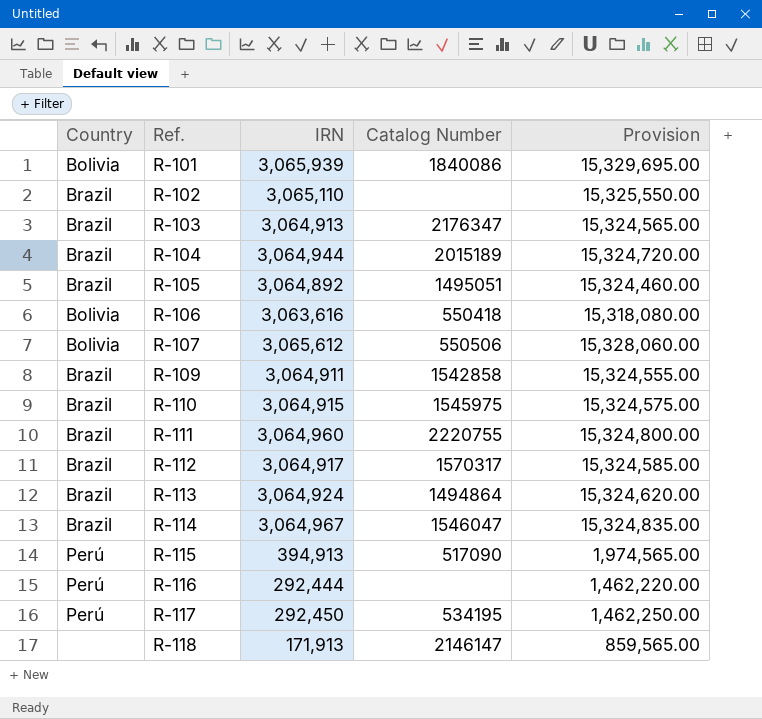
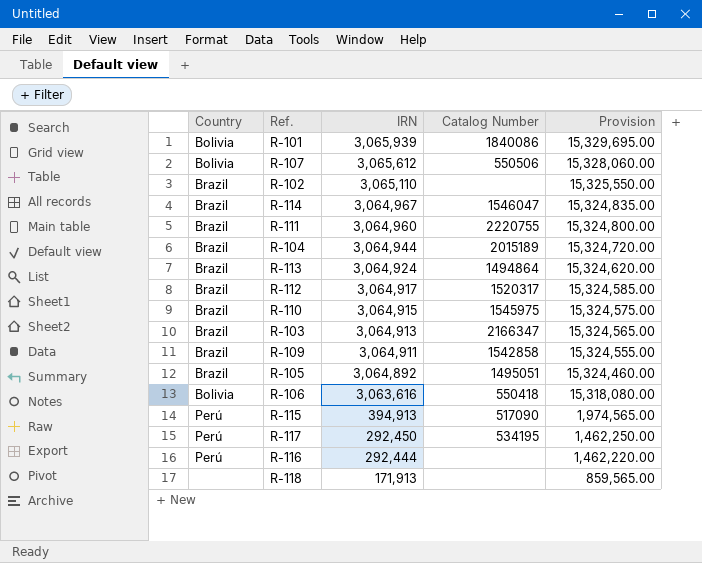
row order: Ref. ascending -> IRN descending
R-112 | Catalog Number: 1570317 -> 1520317
R-103 | Catalog Number: 2176347 -> 2166347
R-118 | Catalog Number: 2146147 -> none

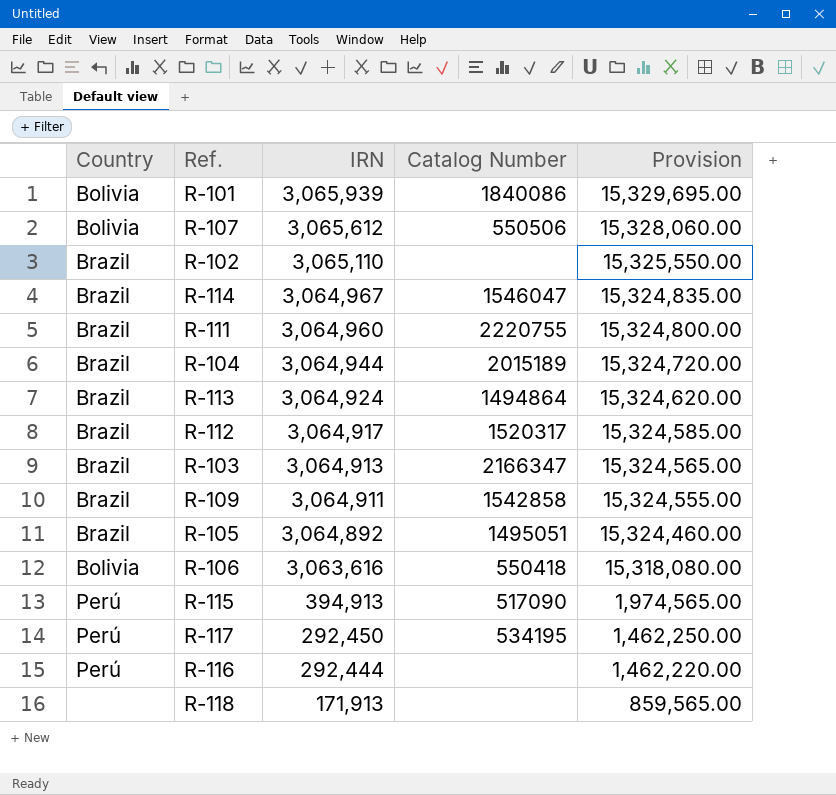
row R-110: Brazil | 3,064,915 | 1545975 | 15,324,575.00 -> none

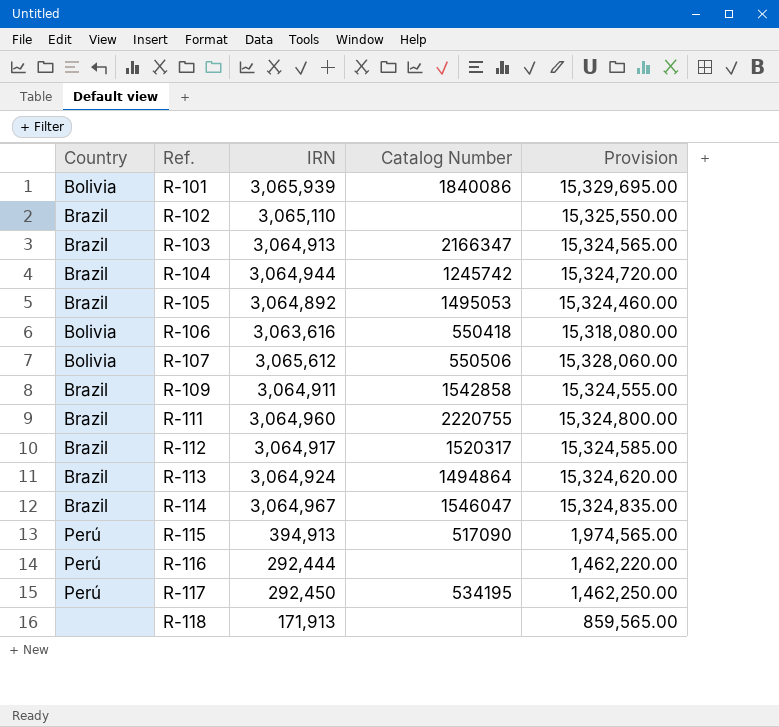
row order: IRN descending -> Ref. ascending
R-104 | Catalog Number: 2015189 -> 1245742
R-105 | Catalog Number: 1495051 -> 1495053

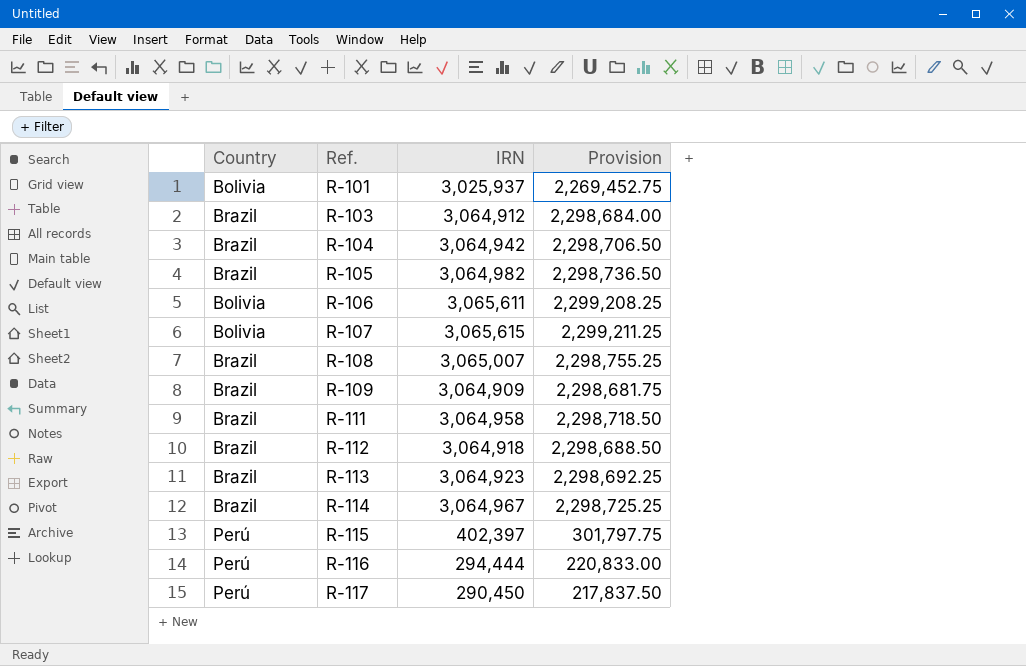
column Catalog Number | position: 4 -> none
column Provision | formula: [IRN] * 5 -> [IRN] * 0.75
row R-102: Brazil | 3,065,110 | none | 15,325,550.00 -> none
row R-118: none | 171,913 | none | 859,565.00 -> none
R-101 | IRN: 3,065,939 -> 3,025,937
R-103 | IRN: 3,064,913 -> 3,064,912
R-104 | IRN: 3,064,944 -> 3,064,942
R-105 | IRN: 3,064,892 -> 3,064,982
R-106 | IRN: 3,063,616 -> 3,065,611
R-107 | IRN: 3,065,612 -> 3,065,615
row R-108: none -> Brazil | 3,065,007 | 2,298,755.25
R-109 | IRN: 3,064,911 -> 3,064,909
R-111 | IRN: 3,064,960 -> 3,064,958
R-112 | IRN: 3,064,917 -> 3,064,918
R-113 | IRN: 3,064,924 -> 3,064,923
R-115 | IRN: 394,913 -> 402,397
R-116 | IRN: 292,444 -> 294,444
R-117 | IRN: 292,450 -> 290,450

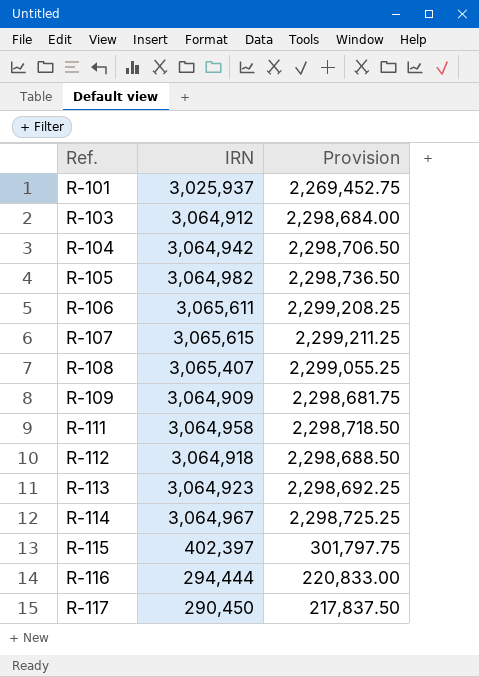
column Country | position: 1 -> none
R-108 | IRN: 3,065,007 -> 3,065,407
R-108 | Provision: 2,298,755.25 -> 2,299,055.25

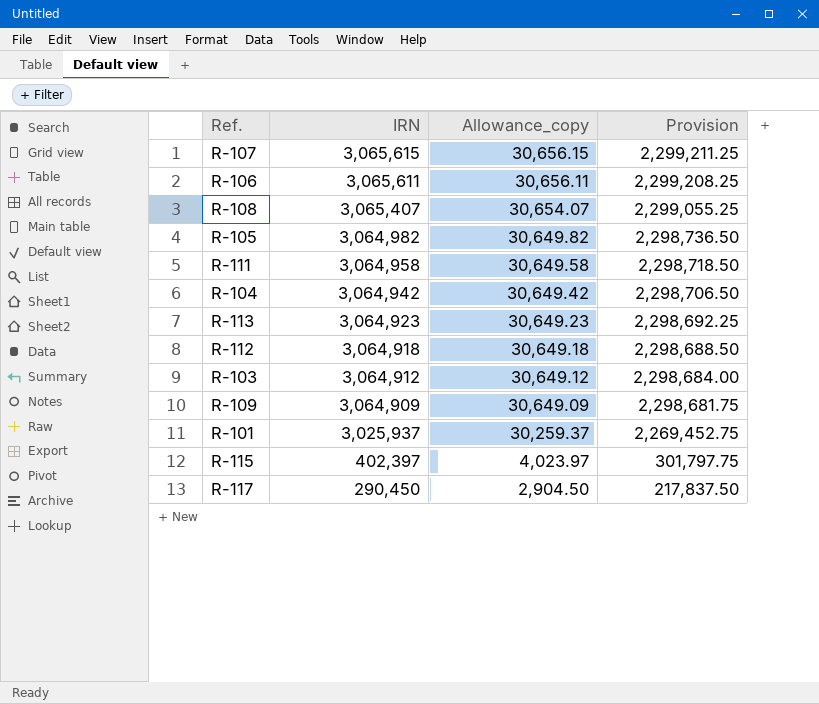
row order: Ref. ascending -> IRN descending
column Allowance_copy | formula: none -> [IRN] * 0.01
row R-114: 3,064,967 | 2,298,725.25 -> none
row R-116: 294,444 | 220,833.00 -> none

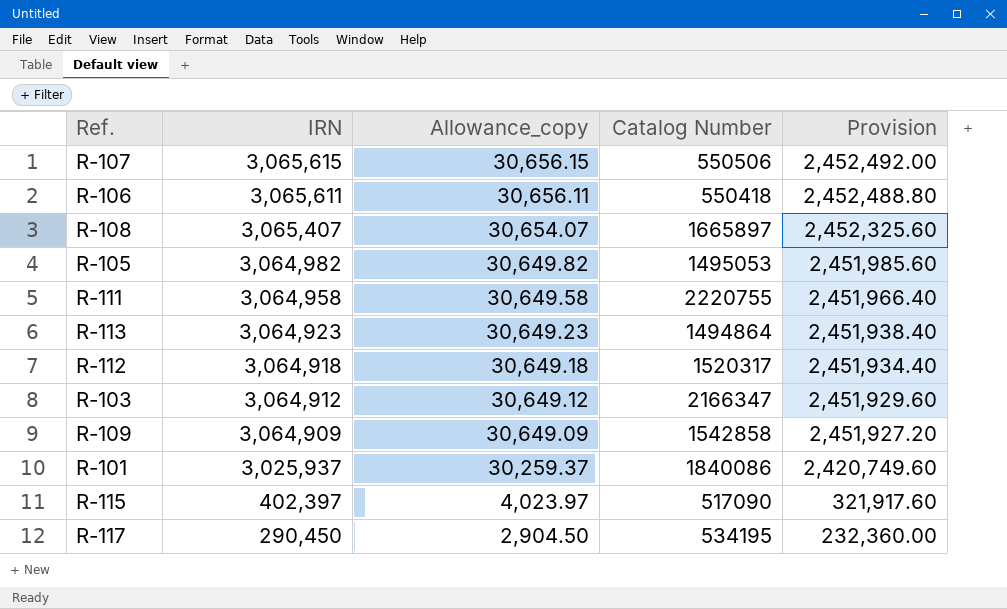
column Catalog Number | position: none -> 4
column Provision | formula: [IRN] * 0.75 -> [IRN] * 0.8
row R-104: 3,064,942 | 30,649.42 | 2,298,706.50 -> none

